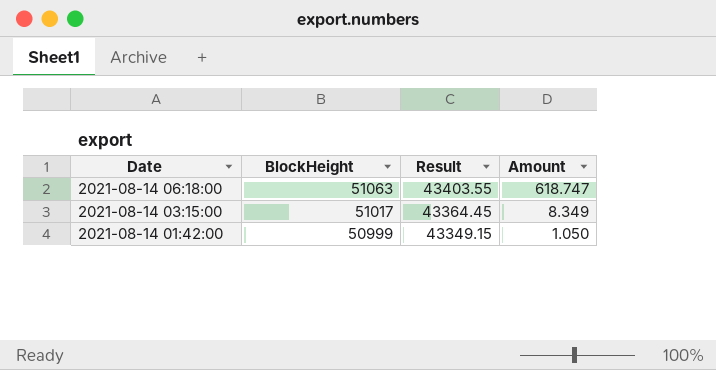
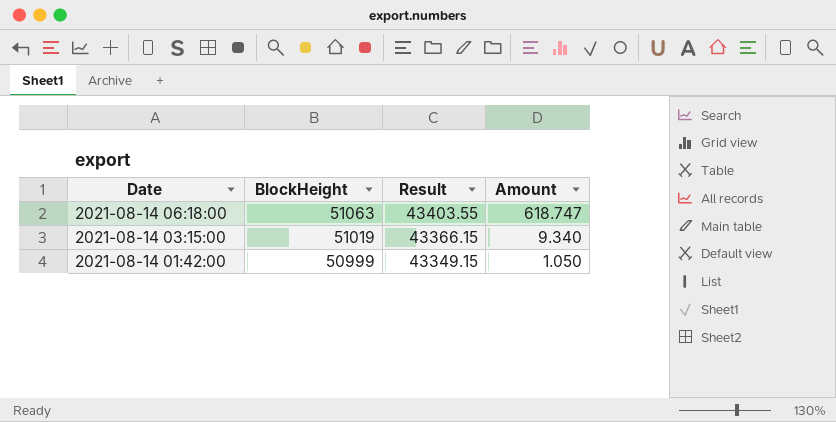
2021-08-14 03:15:00 | BlockHeight: 51017 -> 51019
2021-08-14 03:15:00 | Result: 43364.45 -> 43366.15
2021-08-14 03:15:00 | Amount: 8.349 -> 9.340

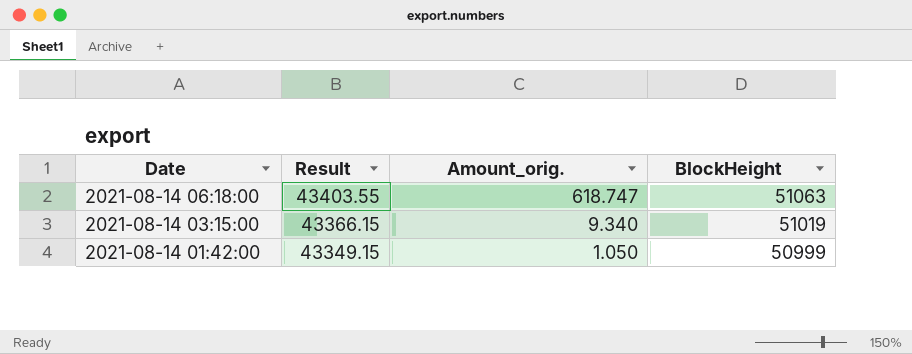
column name: Amount -> Amount_orig.
column BlockHeight | position: 2 -> 4

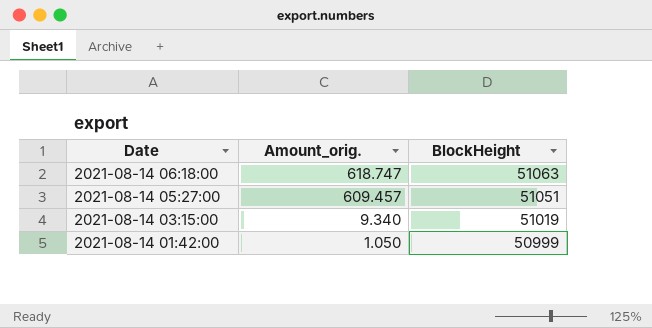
column Result | formula: [BlockHeight] * 0.85 -> none
row 2021-08-14 05:27:00: none -> 609.457 | 51051

